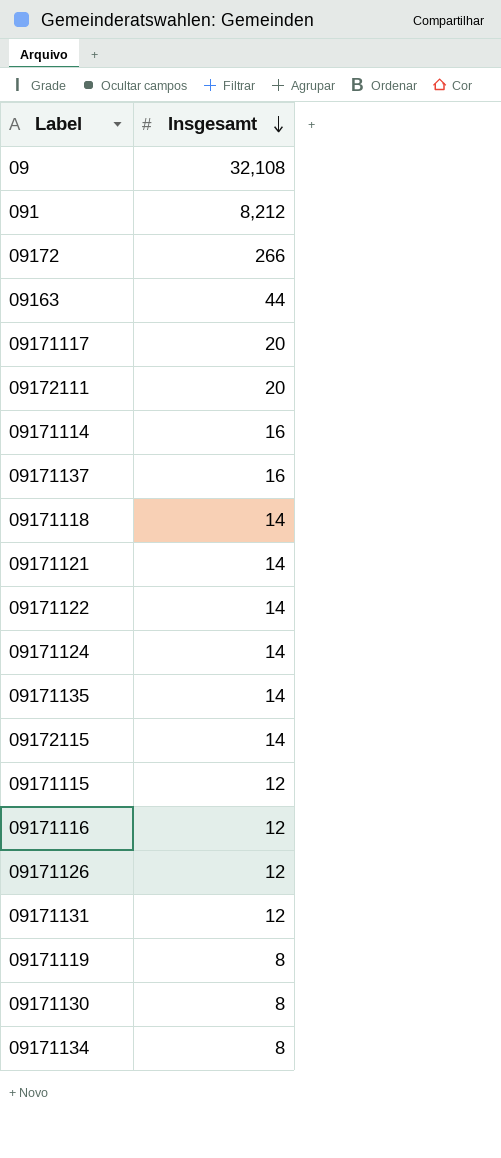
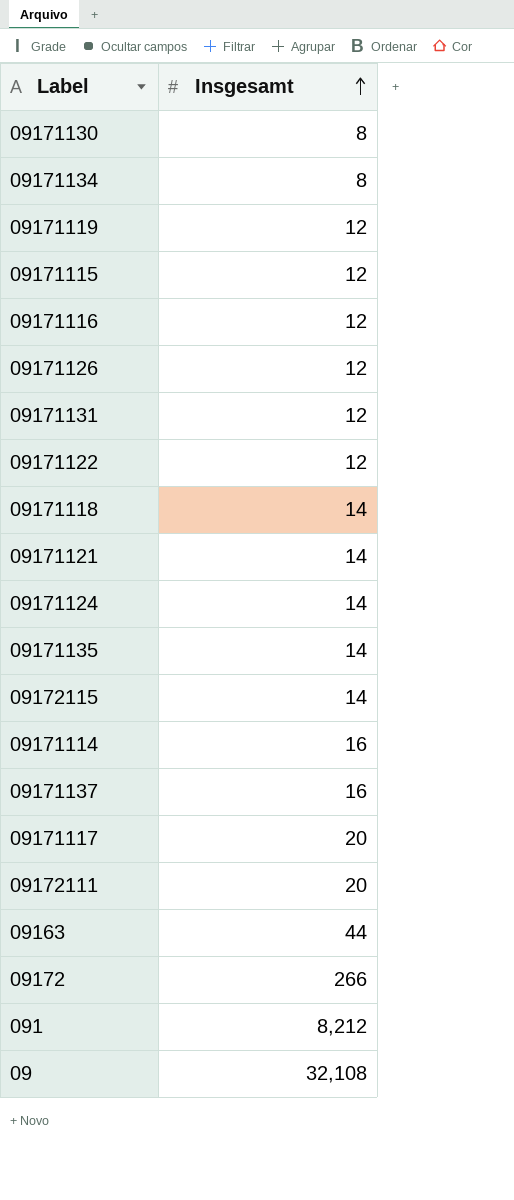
row order: Insgesamt descending -> Insgesamt ascending
09171119 | Insgesamt: 8 -> 12
09171122 | Insgesamt: 14 -> 12

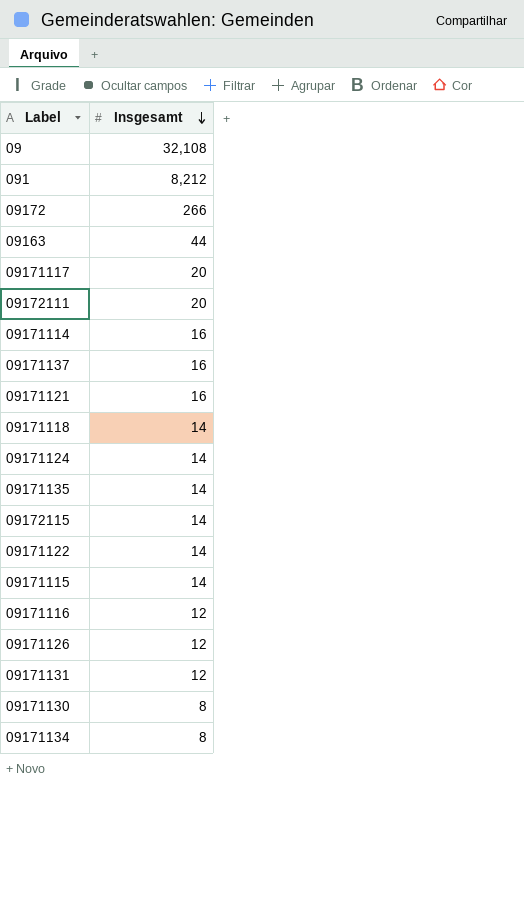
row order: Insgesamt ascending -> Insgesamt descending
row 09171119: 12 -> none
09171121 | Insgesamt: 14 -> 16
09171122 | Insgesamt: 12 -> 14
09171115 | Insgesamt: 12 -> 14

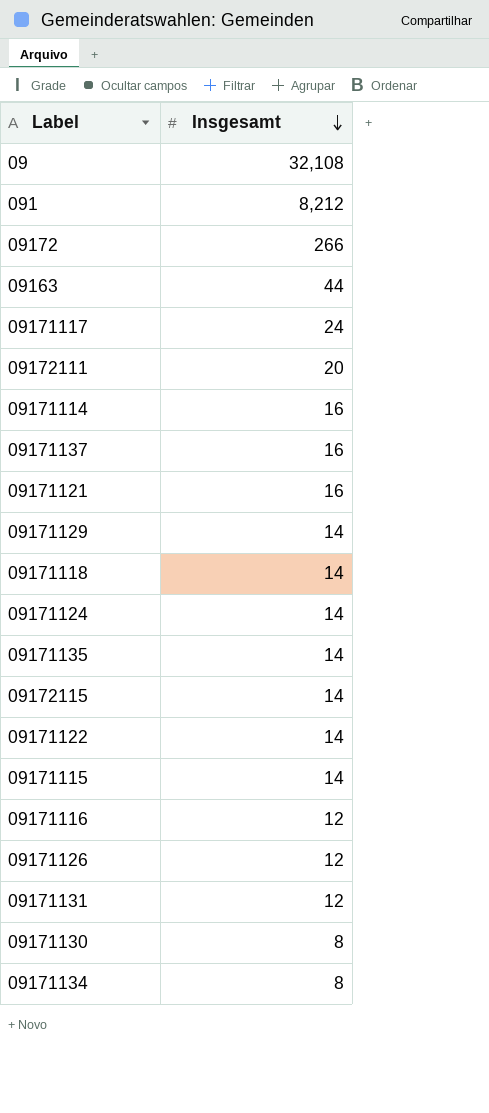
09171117 | Insgesamt: 20 -> 24
row 09171129: none -> 14

